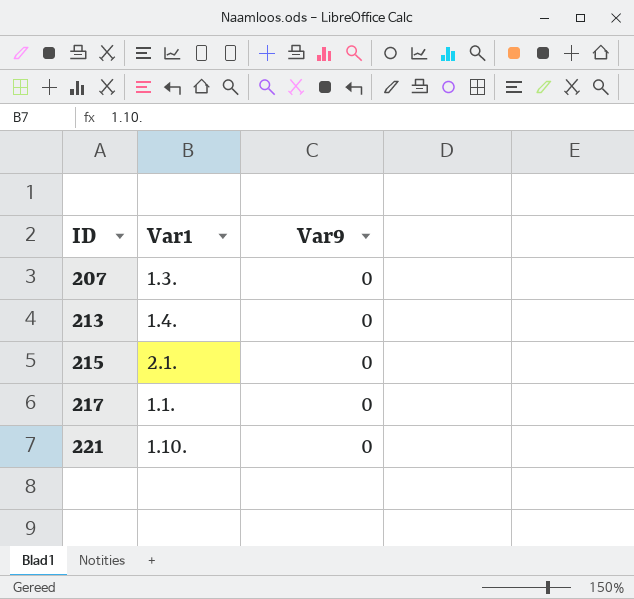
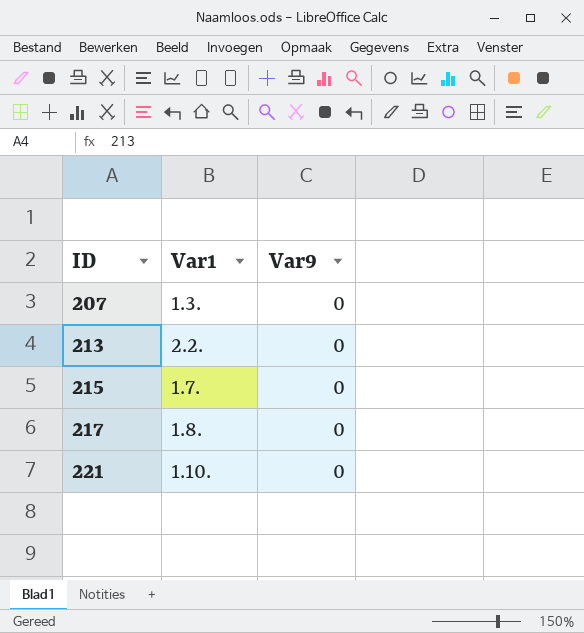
213 | Var1: 1.4. -> 2.2.
215 | Var1: 2.1. -> 1.7.
217 | Var1: 1.1. -> 1.8.

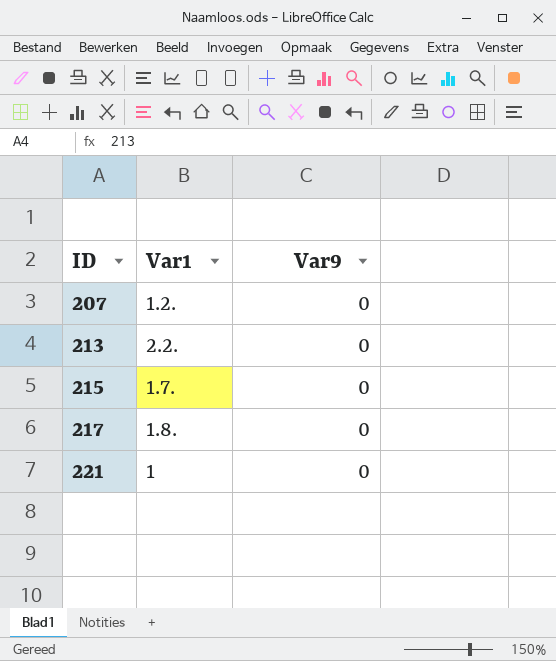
207 | Var1: 1.3. -> 1.2.
221 | Var1: 1.10. -> 1

